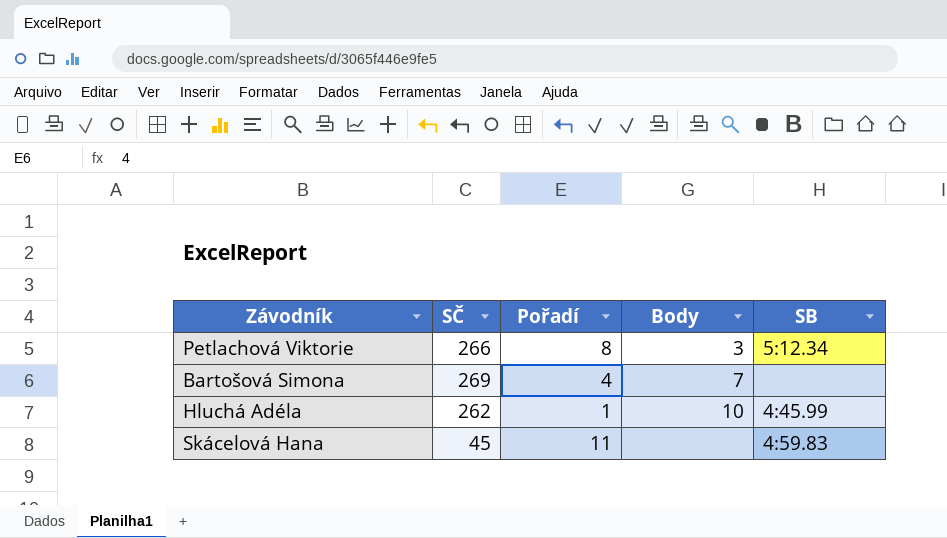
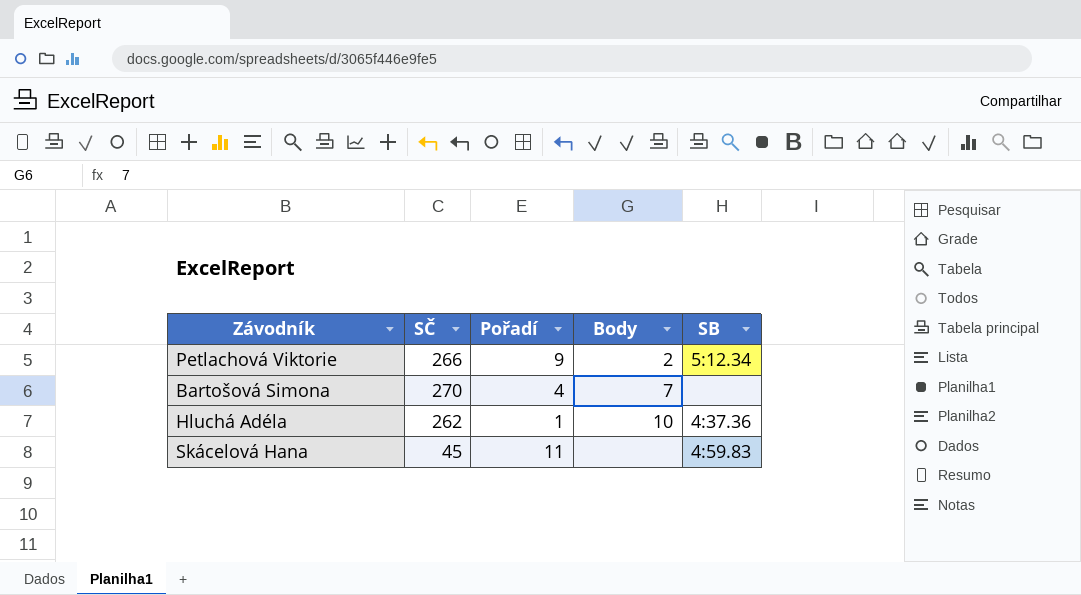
Petlachová Viktorie | Pořadí: 8 -> 9
Petlachová Viktorie | Body: 3 -> 2
Bartošová Simona | SČ: 269 -> 270
Hluchá Adéla | SB: 4:45.99 -> 4:37.36

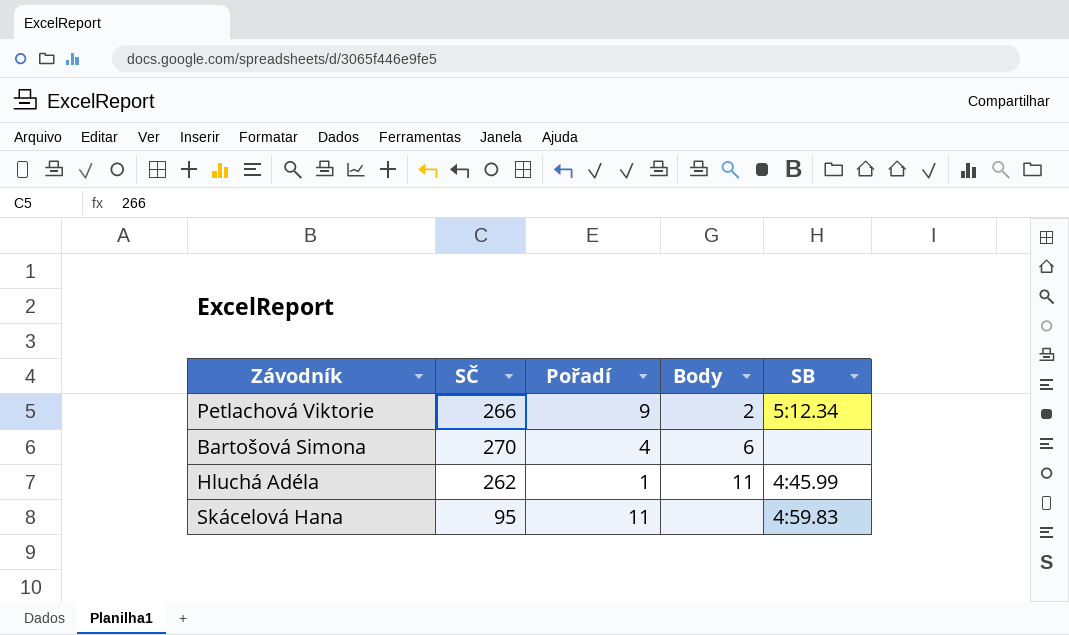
Bartošová Simona | Body: 7 -> 6
Hluchá Adéla | Body: 10 -> 11
Hluchá Adéla | SB: 4:37.36 -> 4:45.99
Skácelová Hana | SČ: 45 -> 95

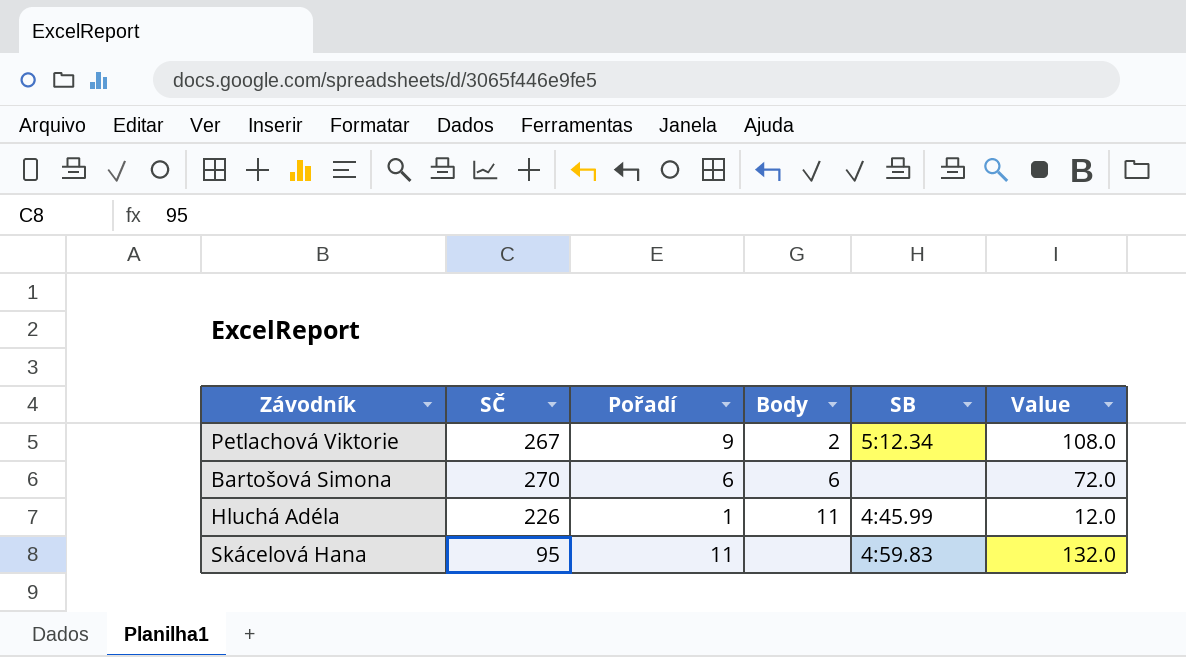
column Value | formula: none -> [Pořadí] * 12
Petlachová Viktorie | SČ: 266 -> 267
Bartošová Simona | Pořadí: 4 -> 6
Hluchá Adéla | SČ: 262 -> 226

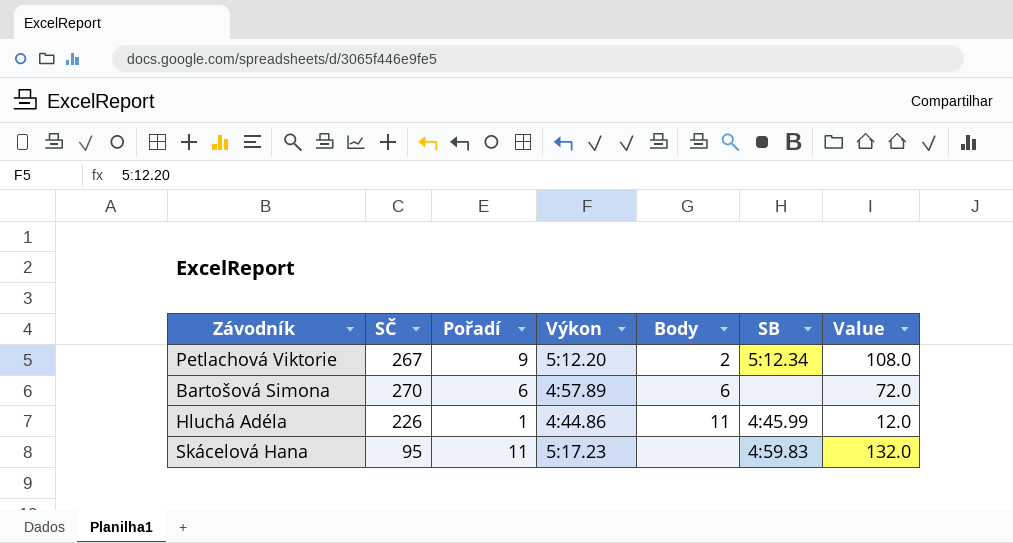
column Výkon | position: none -> 4

